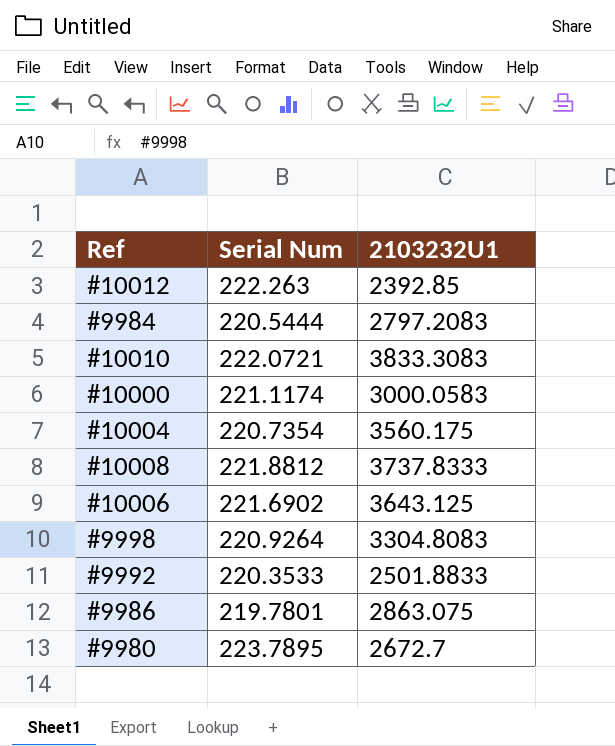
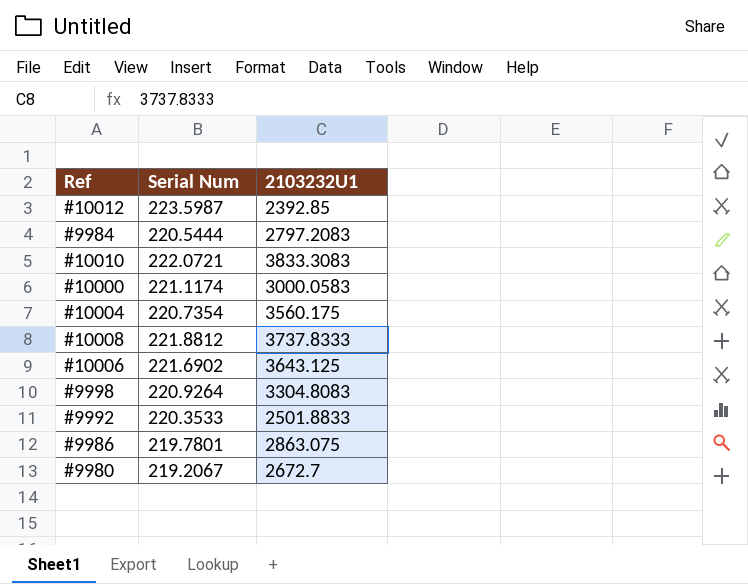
#10012 | Serial Num: 222.263 -> 223.5987
#9980 | Serial Num: 223.7895 -> 219.2067

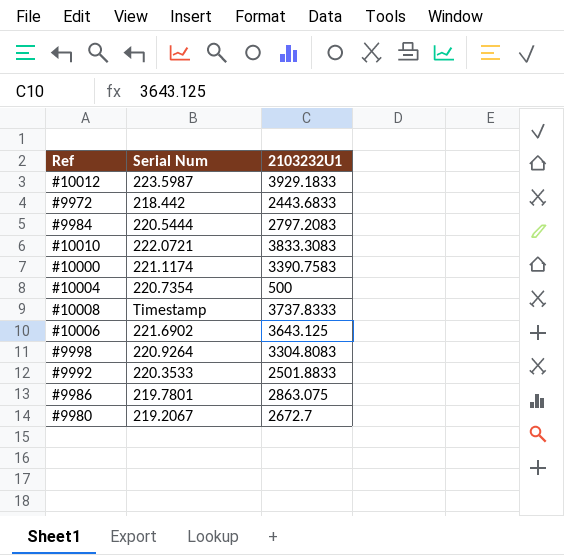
#10012 | 2103232U1: 2392.85 -> 3929.1833
row #9972: none -> 218.442 | 2443.6833
#10000 | 2103232U1: 3000.0583 -> 3390.7583
#10004 | 2103232U1: 3560.175 -> 500
#10008 | Serial Num: 221.8812 -> Timestamp

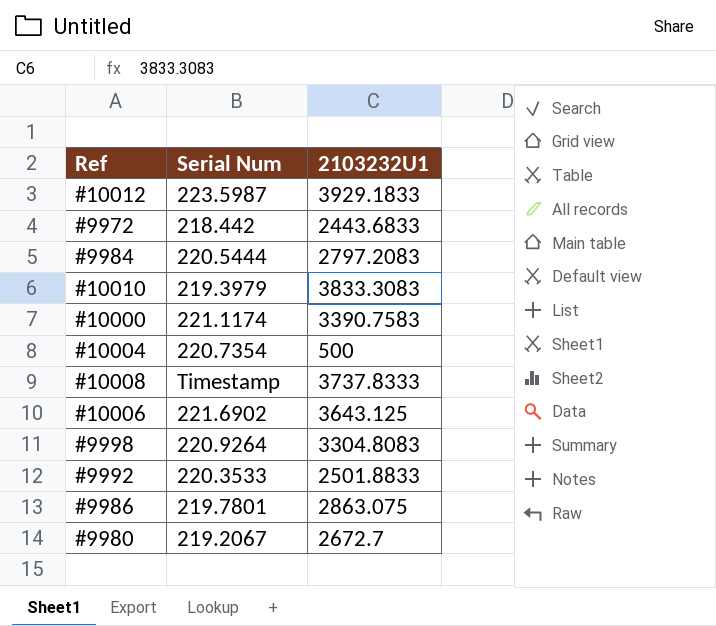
#10010 | Serial Num: 222.0721 -> 219.3979

